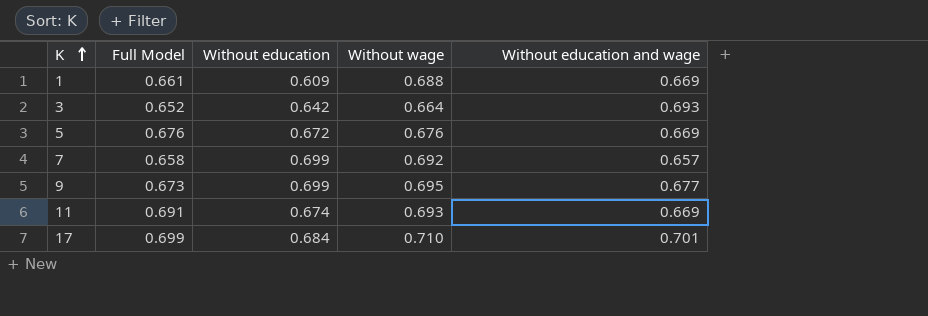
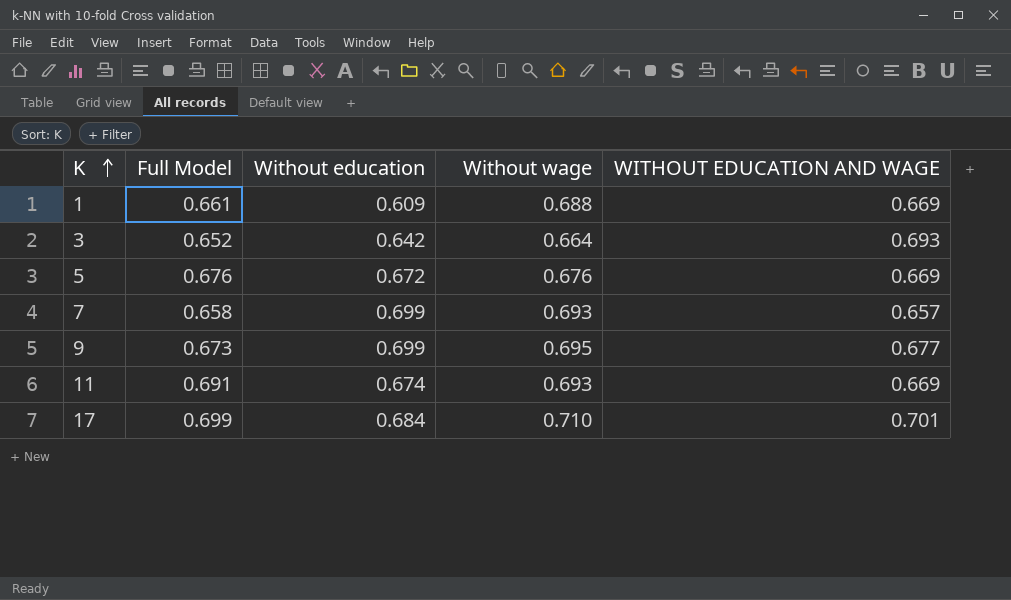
column name: Without education and wage -> WITHOUT EDUCATION AND WAGE
7 | Without wage: 0.692 -> 0.693

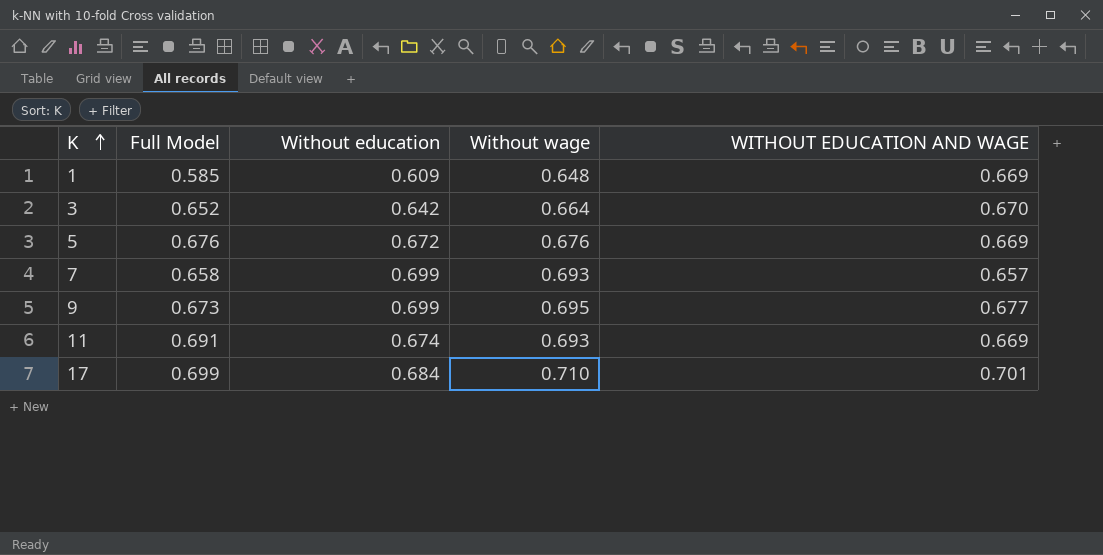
1 | Full Model: 0.661 -> 0.585
1 | Without wage: 0.688 -> 0.648
3 | WITHOUT EDUCATION AND WAGE: 0.693 -> 0.670

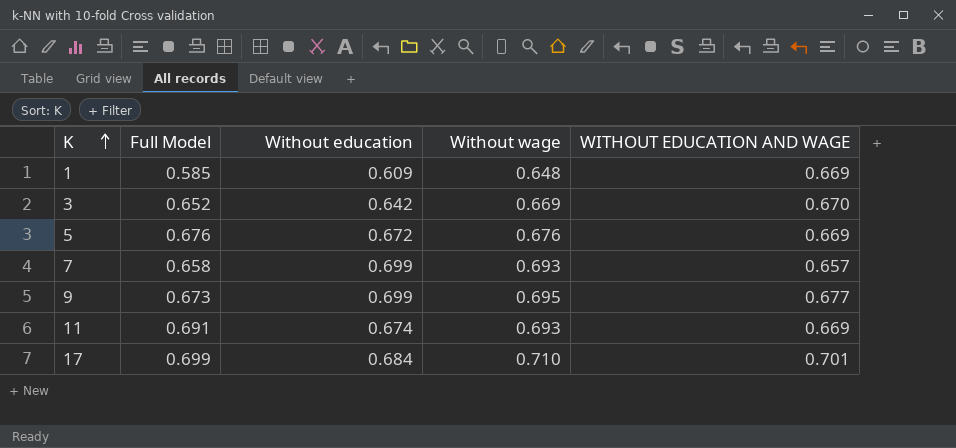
3 | Without wage: 0.664 -> 0.669

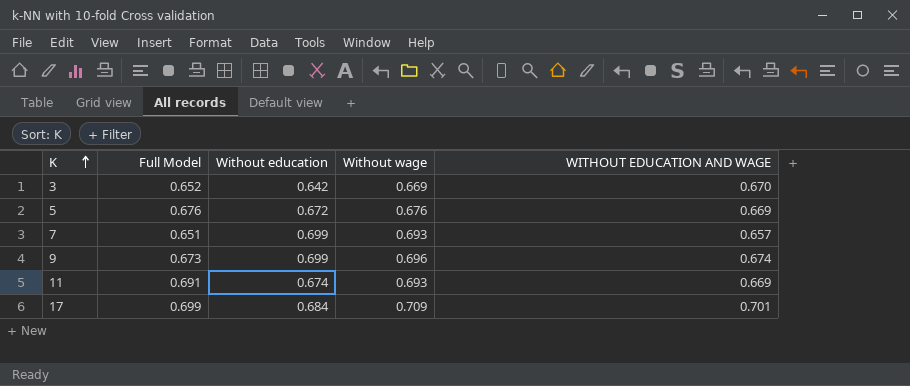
row 1: 0.585 | 0.609 | 0.648 | 0.669 -> none
7 | Full Model: 0.658 -> 0.651
9 | Without wage: 0.695 -> 0.696
9 | WITHOUT EDUCATION AND WAGE: 0.677 -> 0.674
17 | Without wage: 0.710 -> 0.709

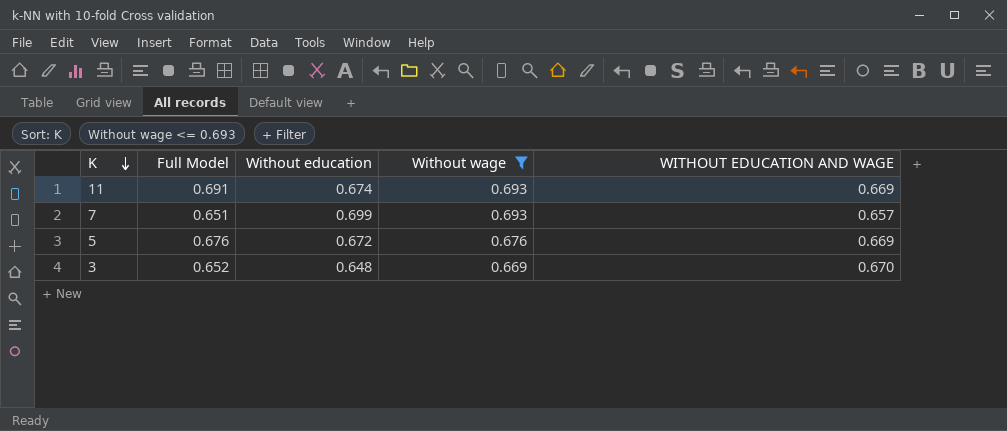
filter: none -> Without wage <= 0.693
row order: K ascending -> K descending
3 | Without education: 0.642 -> 0.648

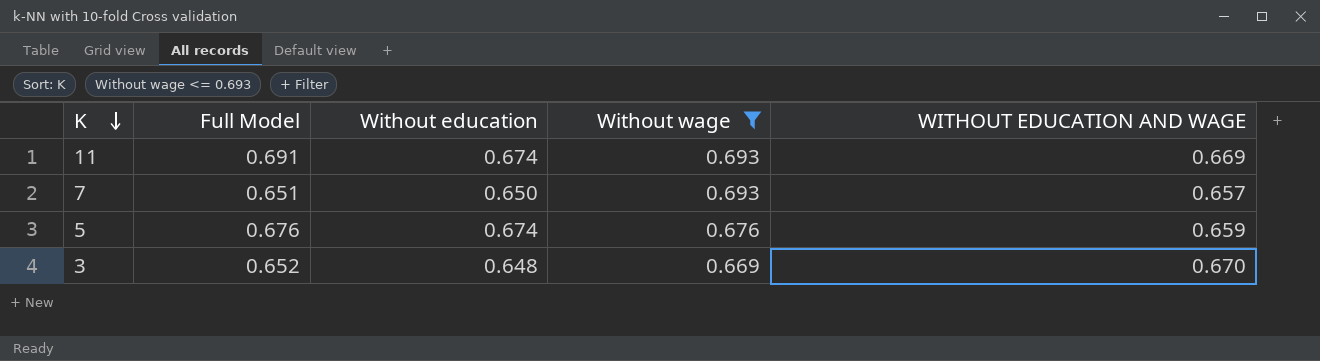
7 | Without education: 0.699 -> 0.650
5 | Without education: 0.672 -> 0.674
5 | WITHOUT EDUCATION AND WAGE: 0.669 -> 0.659

